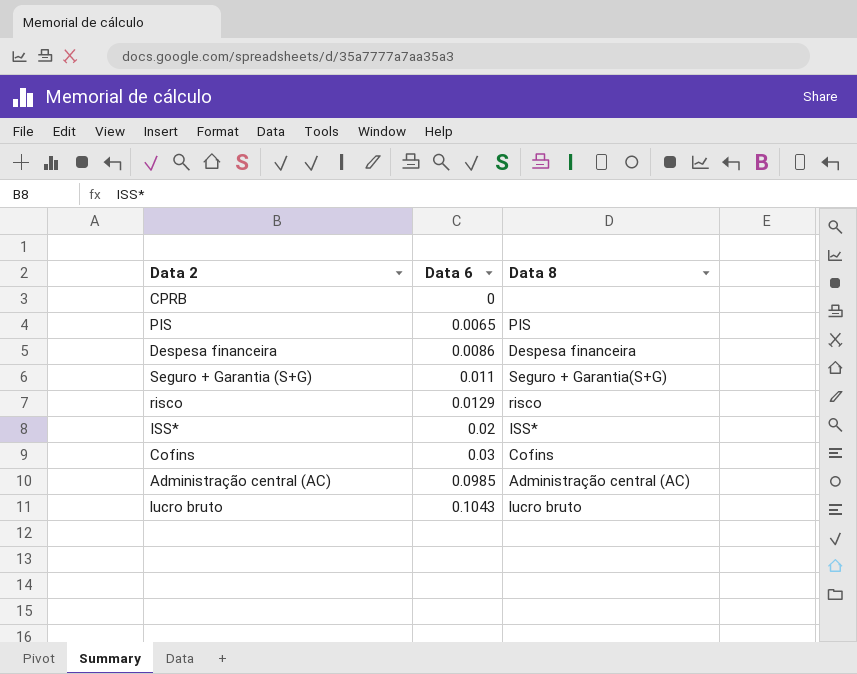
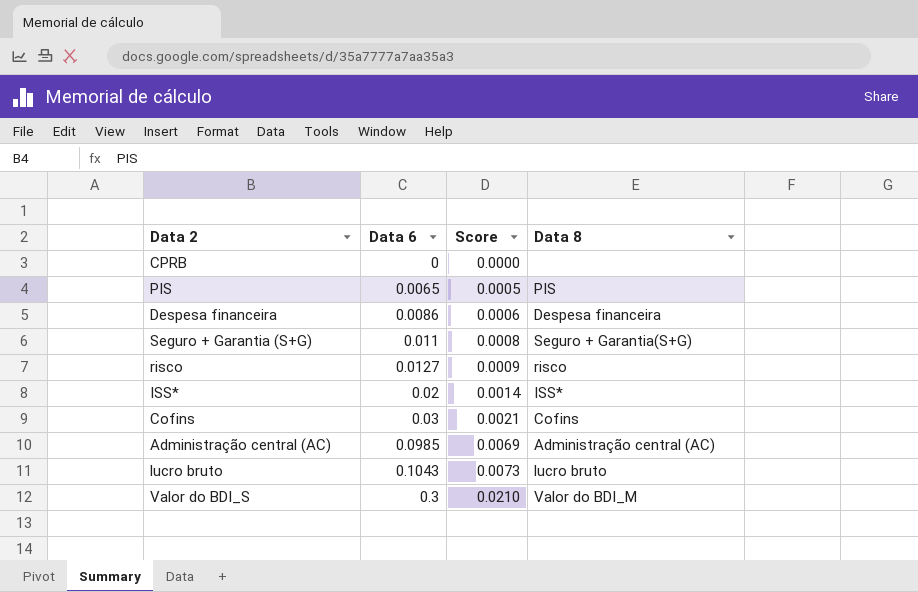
column Score | formula: none -> [Data 6] * 0.07
risco | Data 6: 0.0129 -> 0.0127
row Valor do BDI_S: none -> 0.3 | 0.0210 | Valor do BDI_M

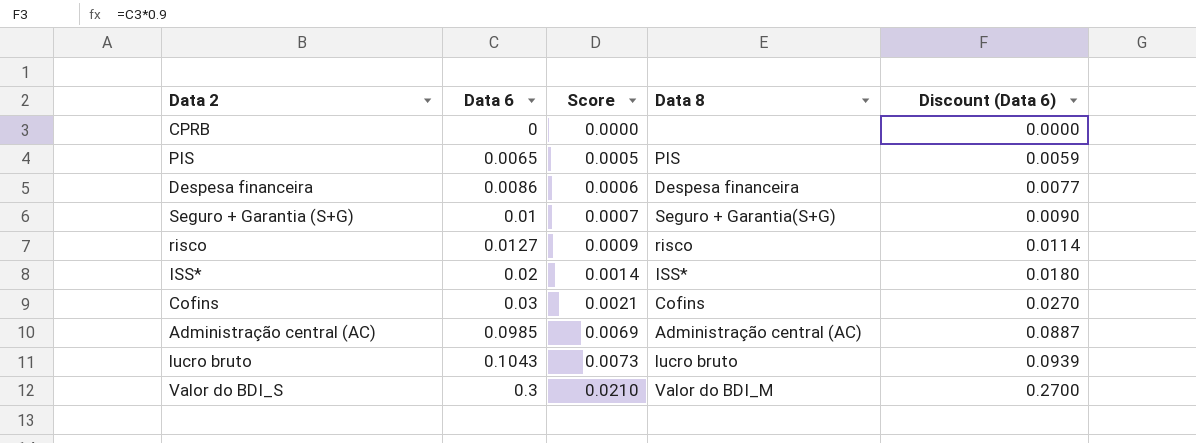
column Discount (Data 6) | formula: none -> [Data 6] * 0.9
Seguro + Garantia (S+G) | Data 6: 0.011 -> 0.01
Seguro + Garantia (S+G) | Score: 0.0008 -> 0.0007

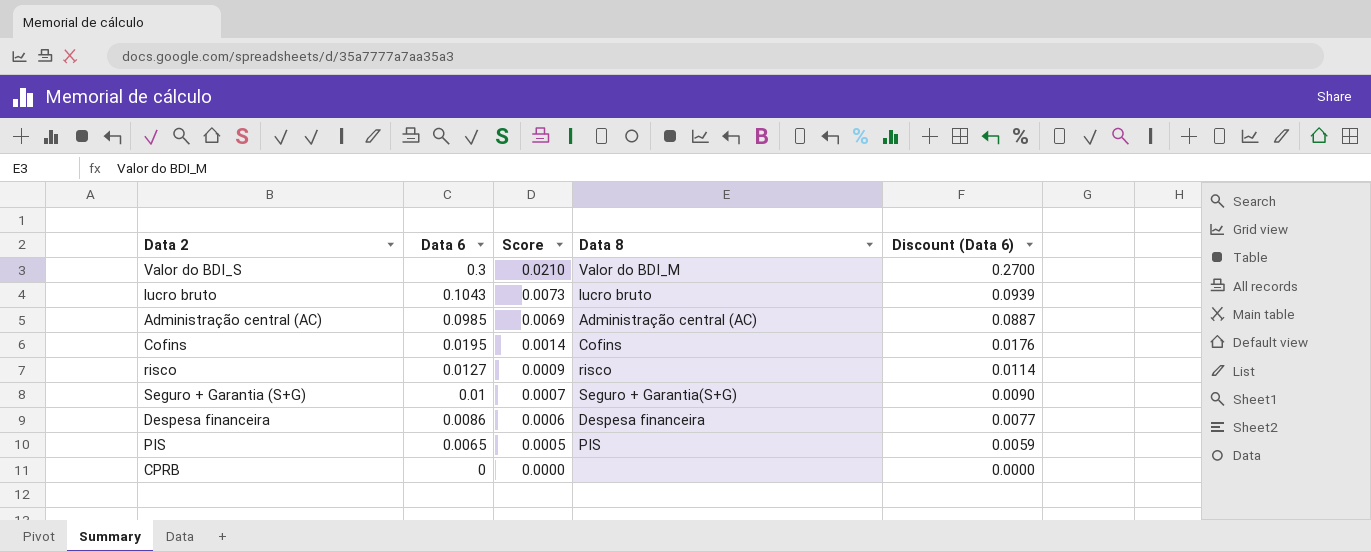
row order: Data 6 ascending -> Data 6 descending
row ISS*: 0.02 | 0.0014 | ISS* | 0.0180 -> none
Cofins | Data 6: 0.03 -> 0.0195
Cofins | Score: 0.0021 -> 0.0014
Cofins | Discount (Data 6): 0.0270 -> 0.0176

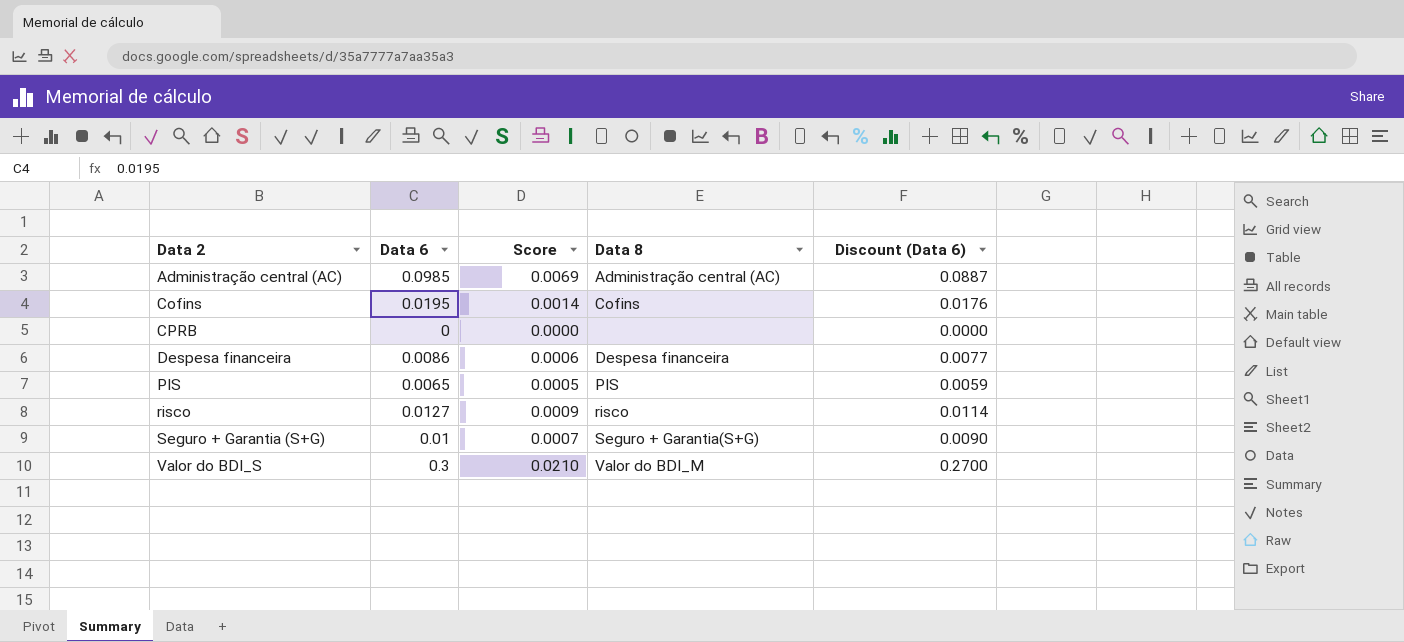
row order: Data 6 descending -> Data 2 ascending
row lucro bruto: 0.1043 | 0.0073 | lucro bruto | 0.0939 -> none

